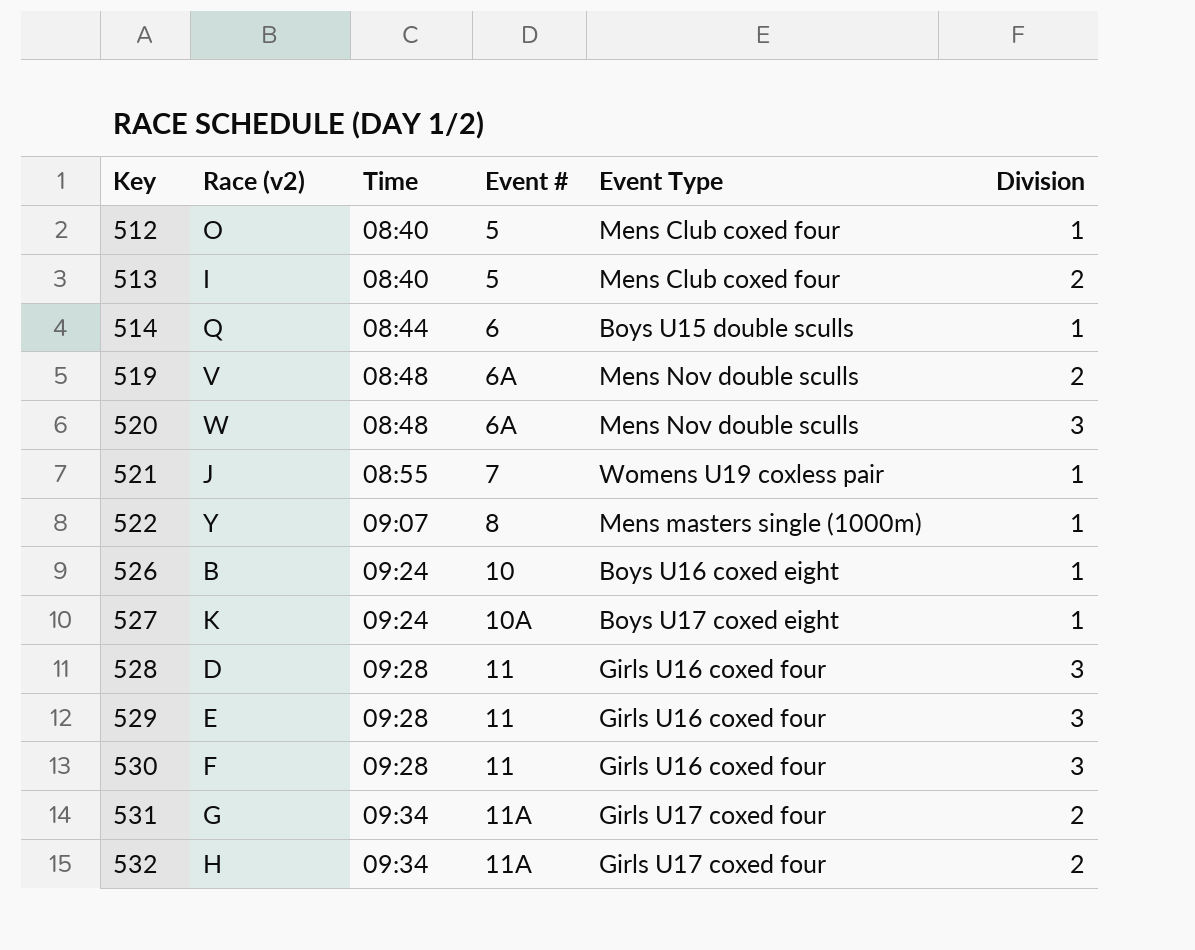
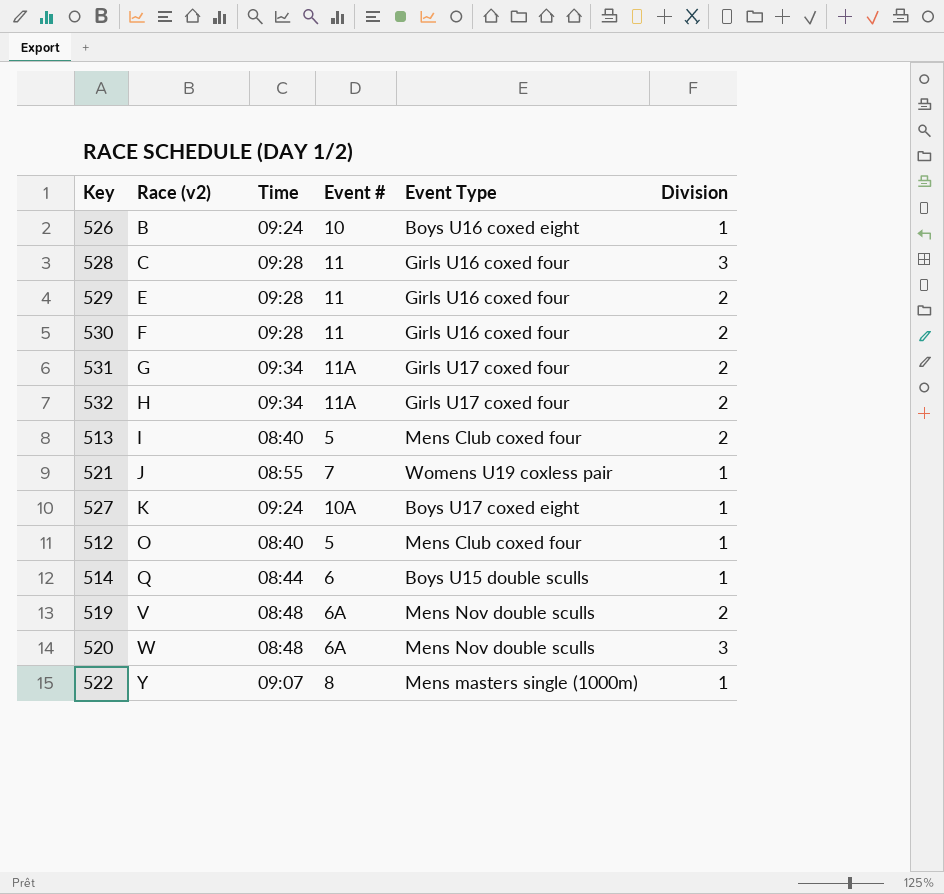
row order: Key ascending -> Race (v2) ascending
528 | Race (v2): D -> C
529 | Division: 3 -> 2
530 | Division: 3 -> 2

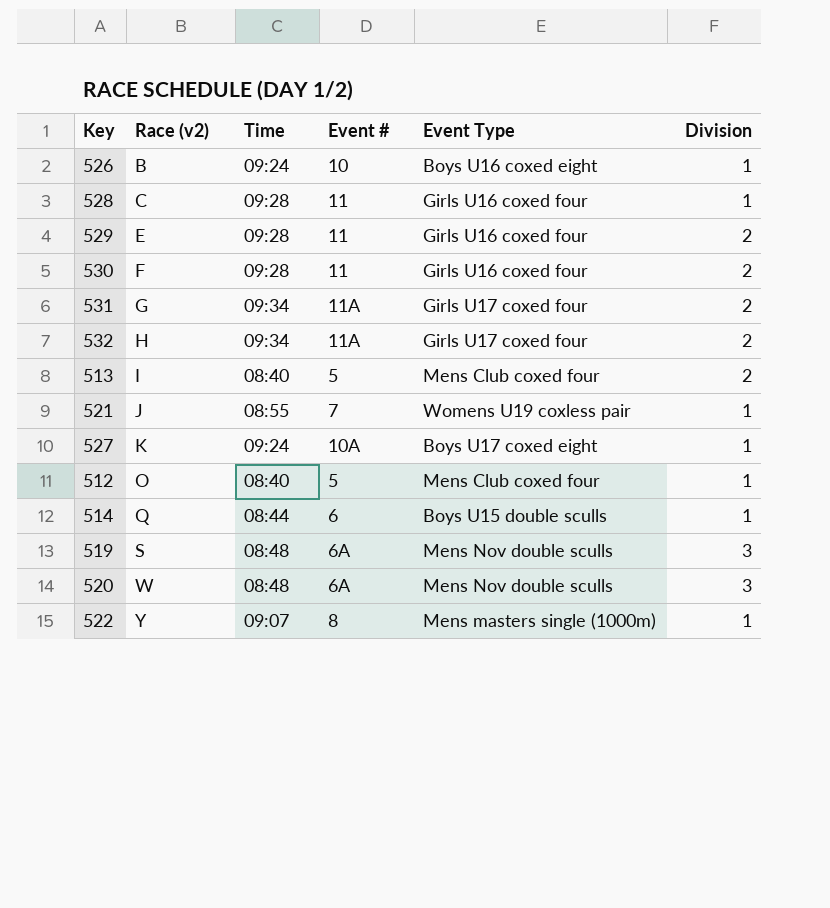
528 | Division: 3 -> 1
519 | Race (v2): V -> S
519 | Division: 2 -> 3

